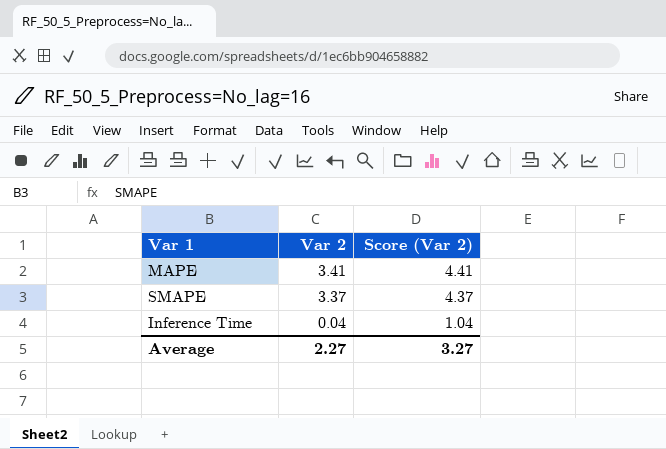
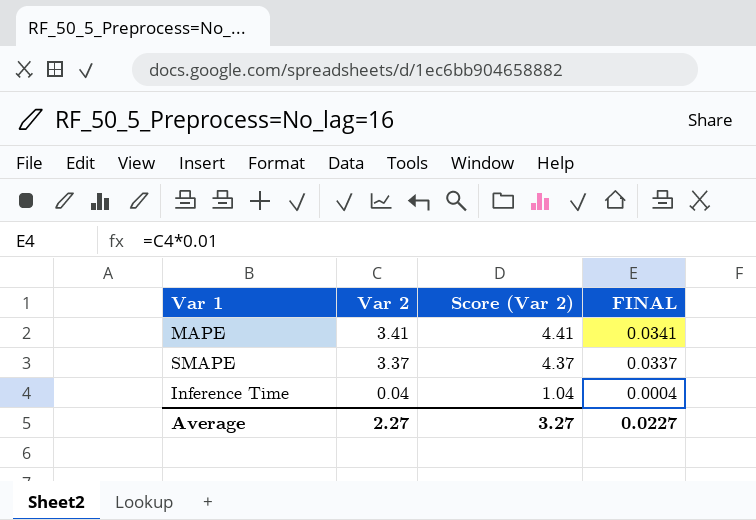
column FINAL | formula: none -> [Var 2] * 0.01

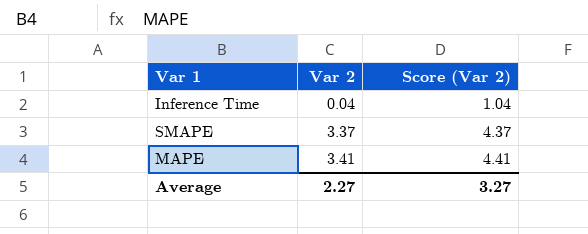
row order: Var 2 descending -> Var 2 ascending
column FINAL | formula: [Var 2] * 0.01 -> none

